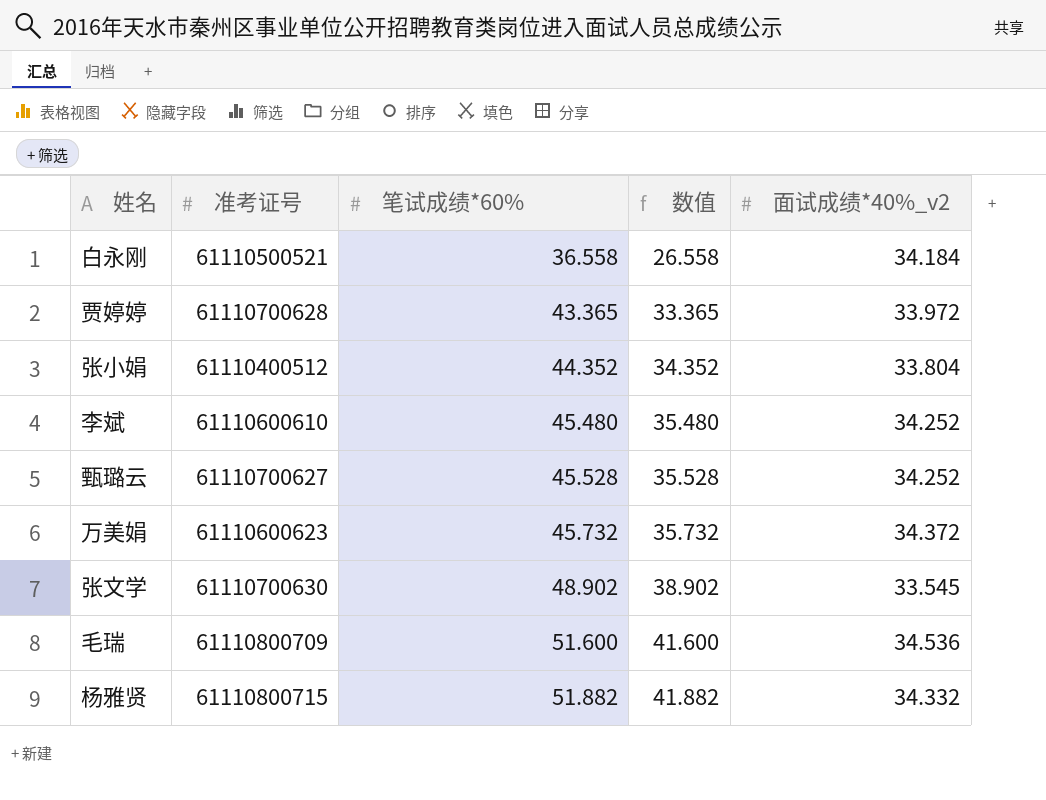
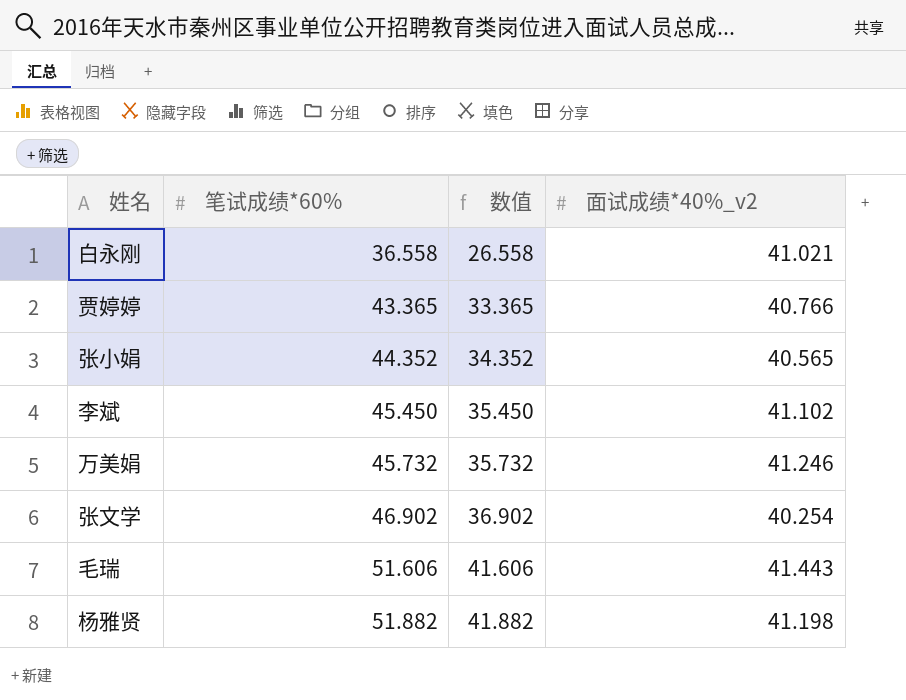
column 准考证号 | position: 2 -> none
row 甄璐云: 61110700627 | 45.528 | 35.528 | 34.252 -> none
白永刚 | 面试成绩*40%_v2: 34.184 -> 41.021
贾婷婷 | 面试成绩*40%_v2: 33.972 -> 40.766
张小娟 | 面试成绩*40%_v2: 33.804 -> 40.565
李斌 | 笔试成绩*60%: 45.480 -> 45.450
李斌 | 数值: 35.480 -> 35.450
李斌 | 面试成绩*40%_v2: 34.252 -> 41.102
万美娟 | 面试成绩*40%_v2: 34.372 -> 41.246
张文学 | 笔试成绩*60%: 48.902 -> 46.902
张文学 | 数值: 38.902 -> 36.902
张文学 | 面试成绩*40%_v2: 33.545 -> 40.254
毛瑞 | 笔试成绩*60%: 51.600 -> 51.606
毛瑞 | 数值: 41.600 -> 41.606
毛瑞 | 面试成绩*40%_v2: 34.536 -> 41.443
杨雅贤 | 面试成绩*40%_v2: 34.332 -> 41.198

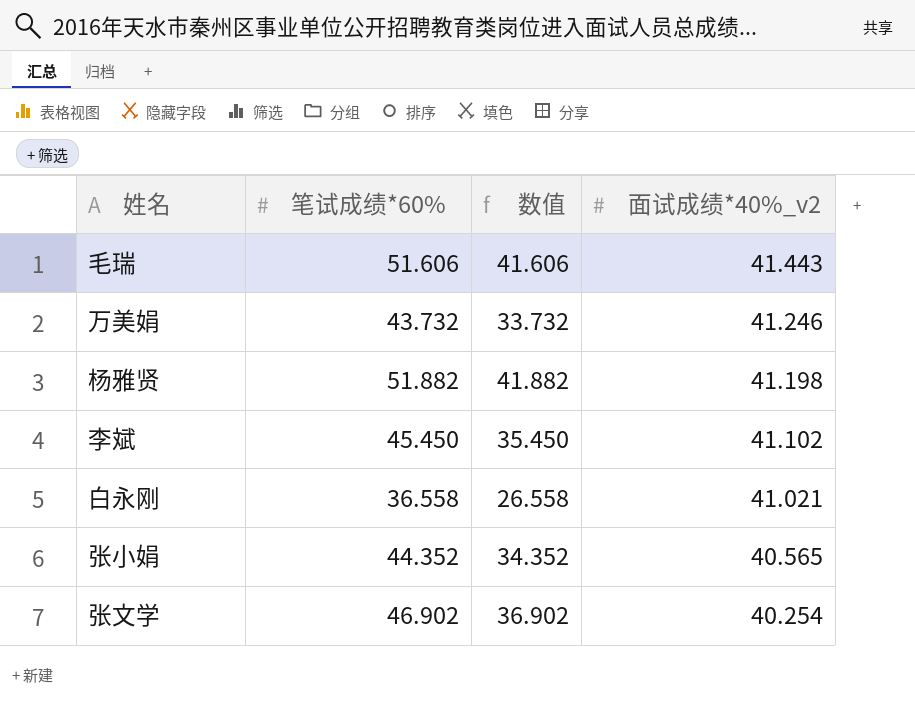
row order: 笔试成绩*60% ascending -> 面试成绩*40%_v2 descending
row 贾婷婷: 43.365 | 33.365 | 40.766 -> none
万美娟 | 笔试成绩*60%: 45.732 -> 43.732
万美娟 | 数值: 35.732 -> 33.732

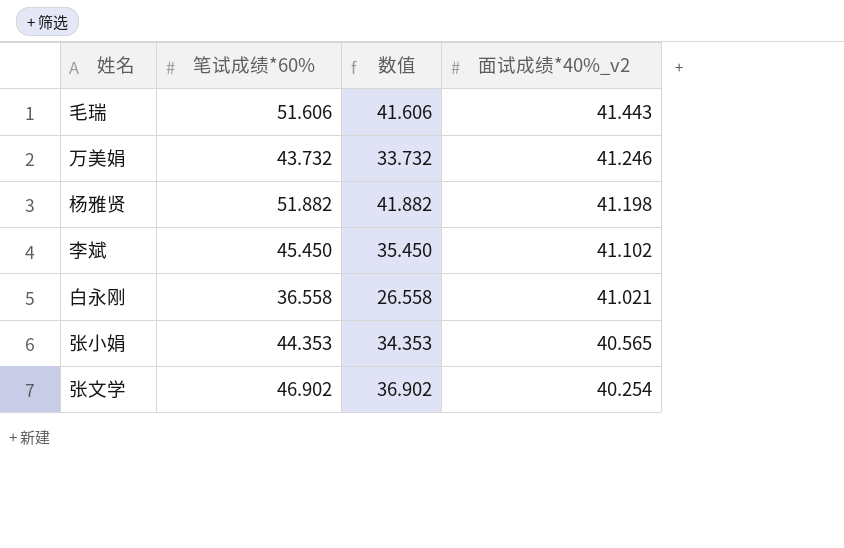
张小娟 | 笔试成绩*60%: 44.352 -> 44.353
张小娟 | 数值: 34.352 -> 34.353

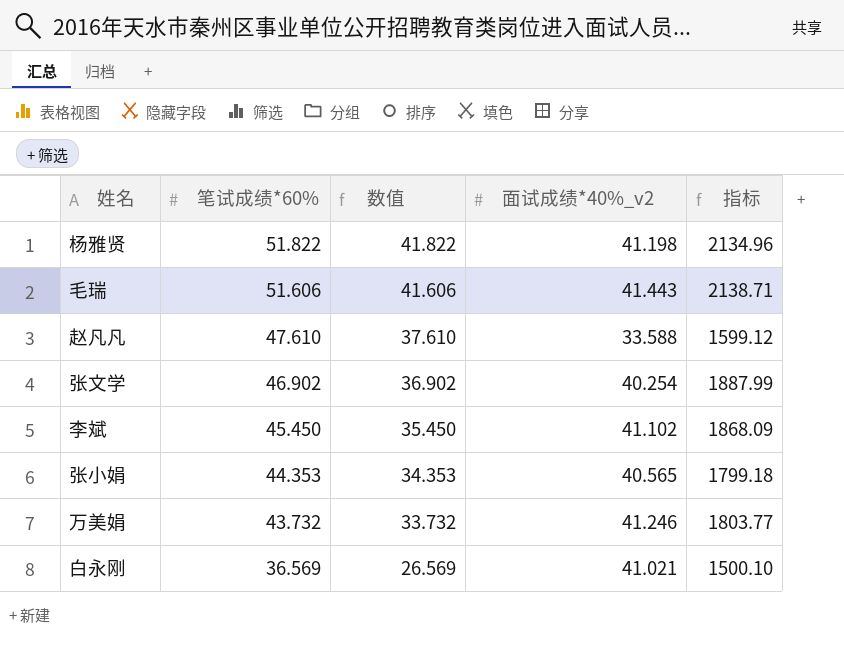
row order: 面试成绩*40%_v2 descending -> 笔试成绩*60% descending
column 指标 | formula: none -> [笔试成绩*60%] * [面试成绩*40%_v2]
杨雅贤 | 笔试成绩*60%: 51.882 -> 51.822
杨雅贤 | 数值: 41.882 -> 41.822
row 赵凡凡: none -> 47.610 | 37.610 | 33.588 | 1599.12
白永刚 | 笔试成绩*60%: 36.558 -> 36.569
白永刚 | 数值: 26.558 -> 26.569

